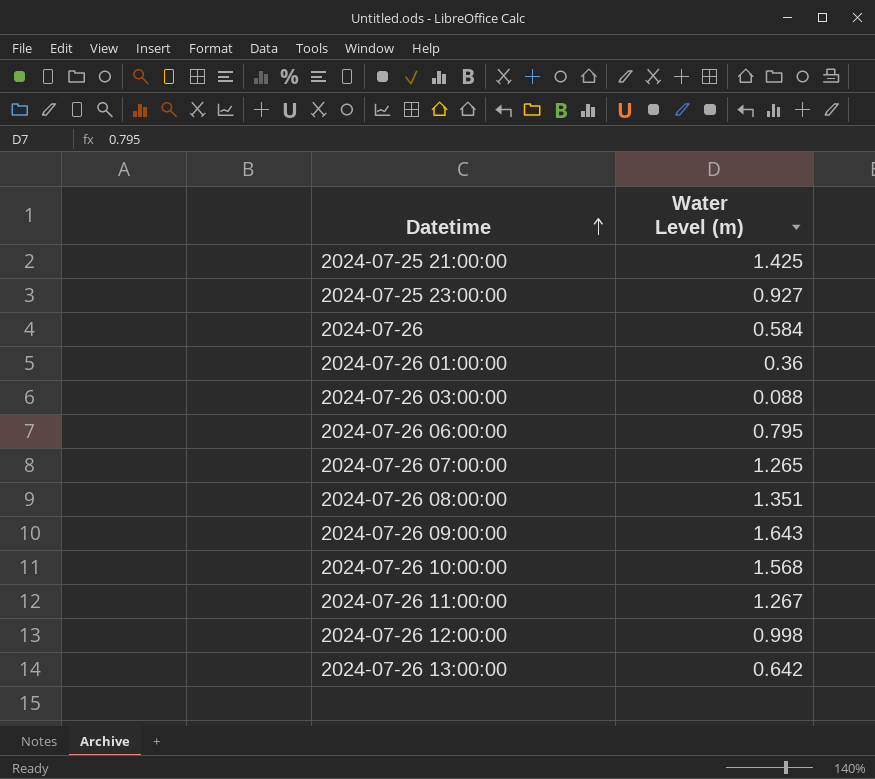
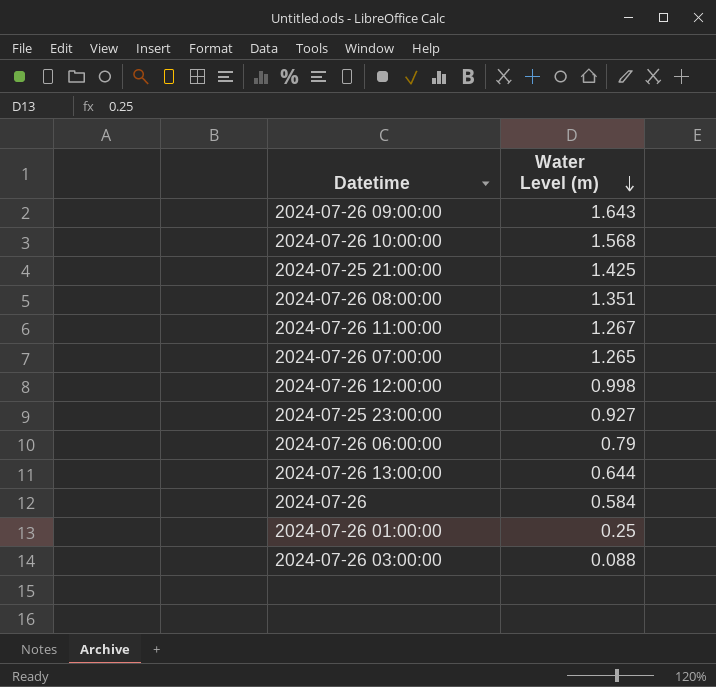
row order: Datetime ascending -> Water Level (m) descending
2024-07-26 06:00:00 | Water Level (m): 0.795 -> 0.79
2024-07-26 13:00:00 | Water Level (m): 0.642 -> 0.644
2024-07-26 01:00:00 | Water Level (m): 0.36 -> 0.25

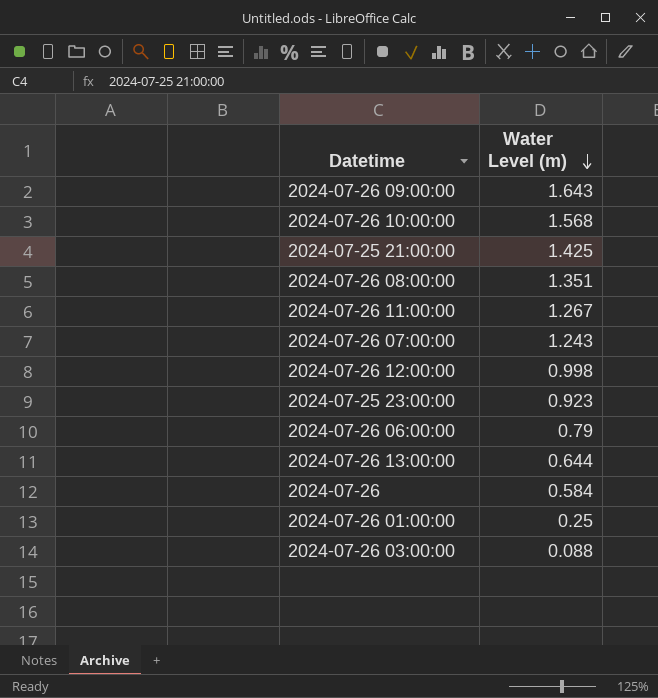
2024-07-26 07:00:00 | Water Level (m): 1.265 -> 1.243
2024-07-25 23:00:00 | Water Level (m): 0.927 -> 0.923

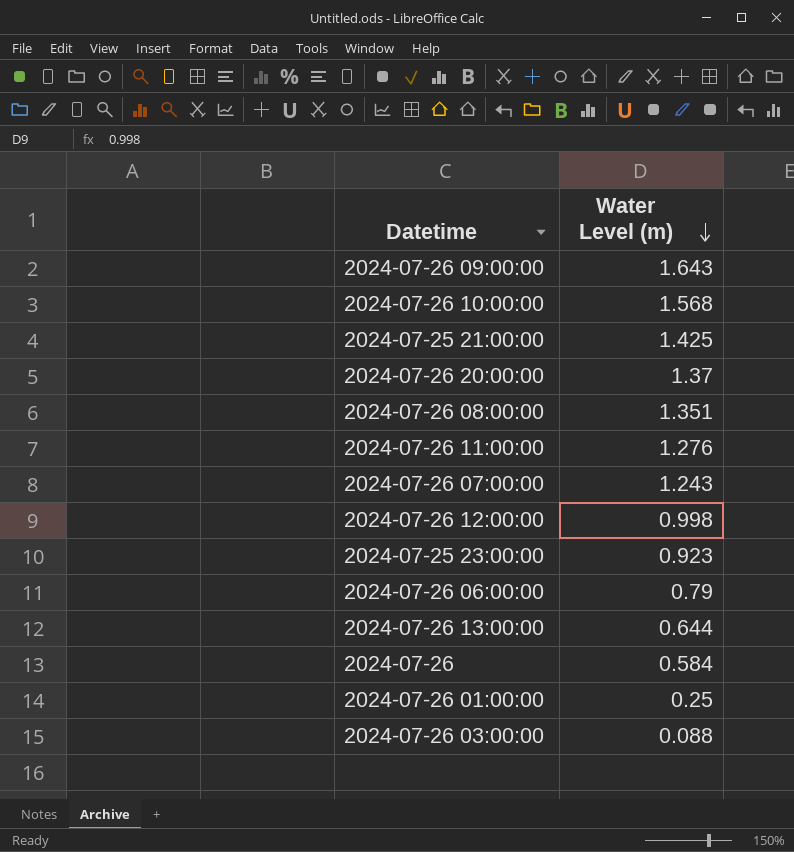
row 2024-07-26 20:00:00: none -> 1.37
2024-07-26 11:00:00 | Water Level (m): 1.267 -> 1.276

